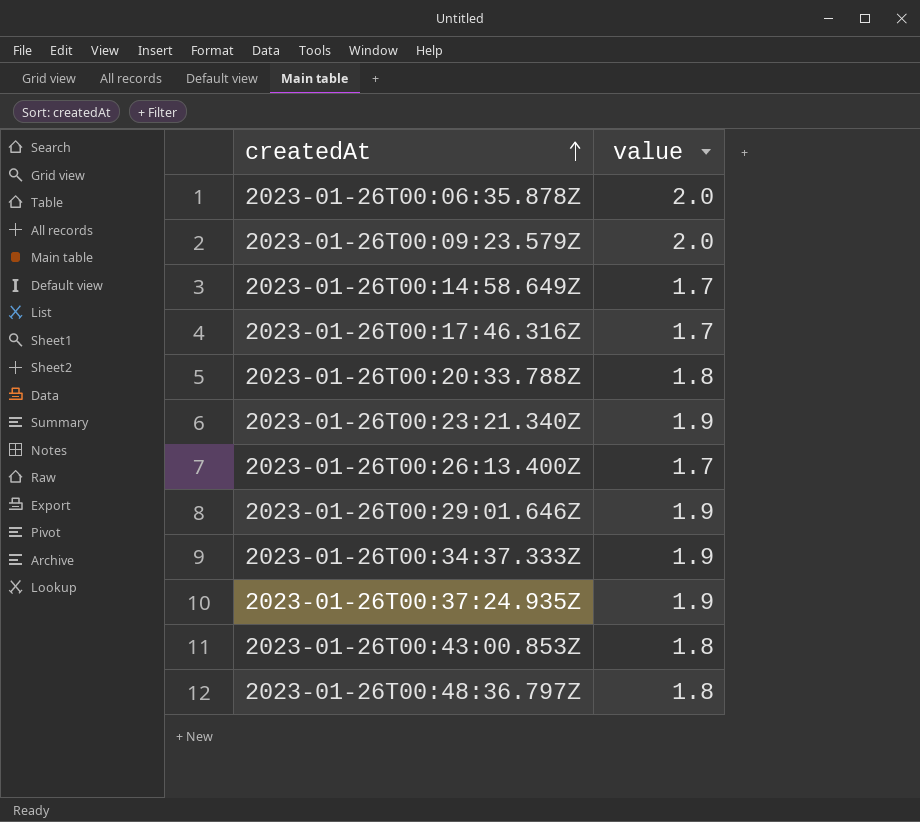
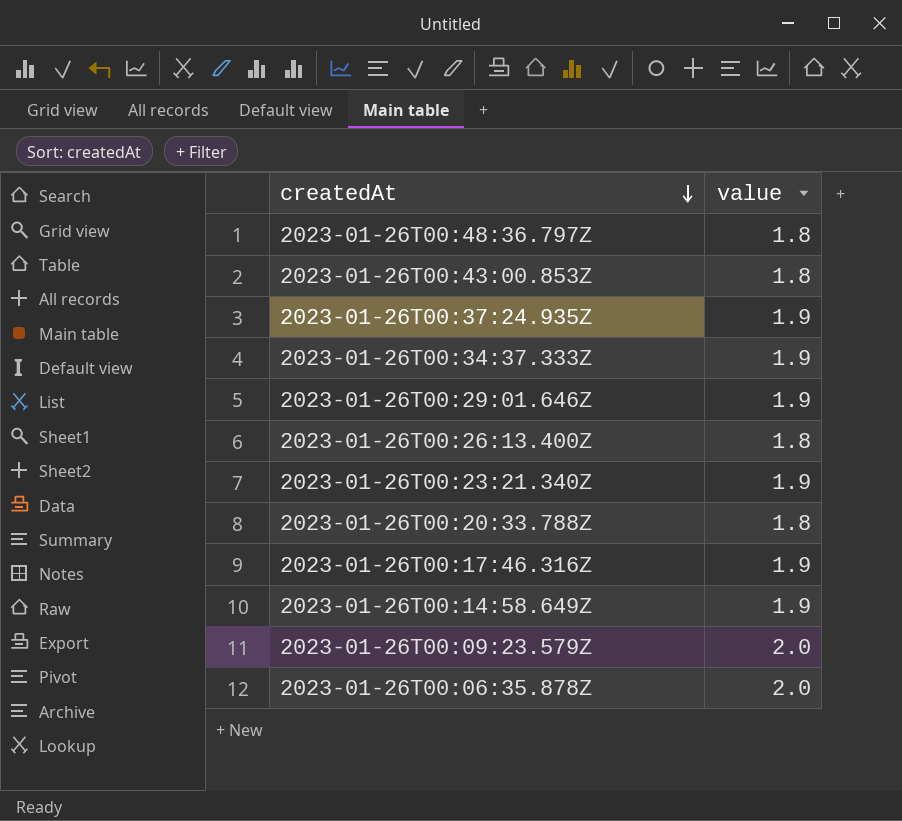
row order: createdAt ascending -> createdAt descending
2023-01-26T00:26:13.400Z | value: 1.7 -> 1.8
2023-01-26T00:17:46.316Z | value: 1.7 -> 1.9
2023-01-26T00:14:58.649Z | value: 1.7 -> 1.9

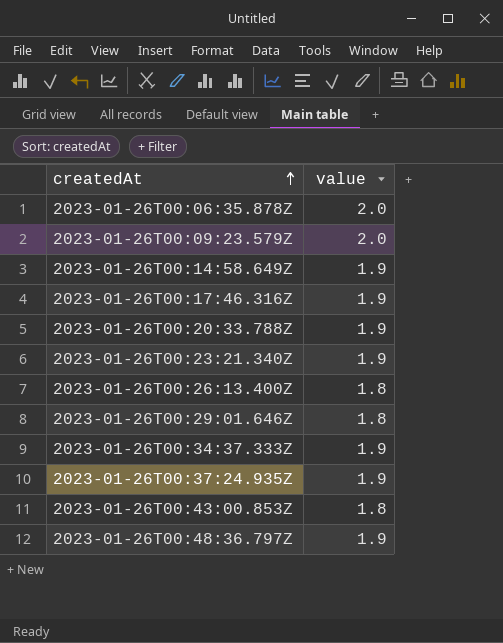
row order: createdAt descending -> createdAt ascending
2023-01-26T00:20:33.788Z | value: 1.8 -> 1.9
2023-01-26T00:29:01.646Z | value: 1.9 -> 1.8
2023-01-26T00:48:36.797Z | value: 1.8 -> 1.9

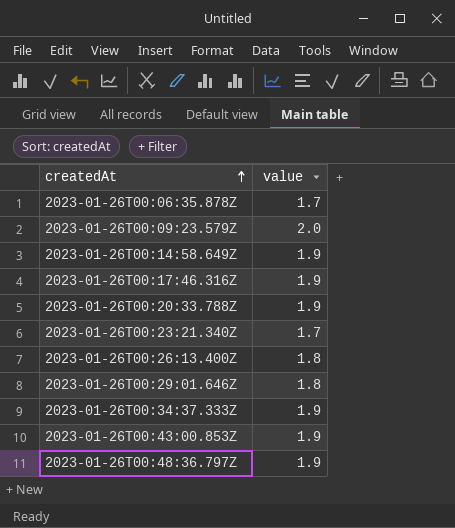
row 2023-01-26T00:37:24.935Z: 1.9 -> none
2023-01-26T00:06:35.878Z | value: 2.0 -> 1.7
2023-01-26T00:23:21.340Z | value: 1.9 -> 1.7
2023-01-26T00:43:00.853Z | value: 1.8 -> 1.9

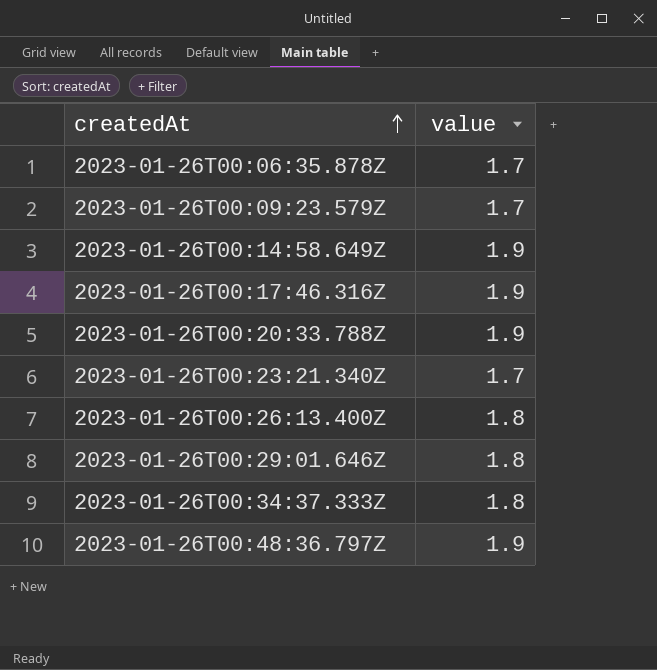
row 2023-01-26T00:43:00.853Z: 1.9 -> none
2023-01-26T00:09:23.579Z | value: 2.0 -> 1.7
2023-01-26T00:34:37.333Z | value: 1.9 -> 1.8

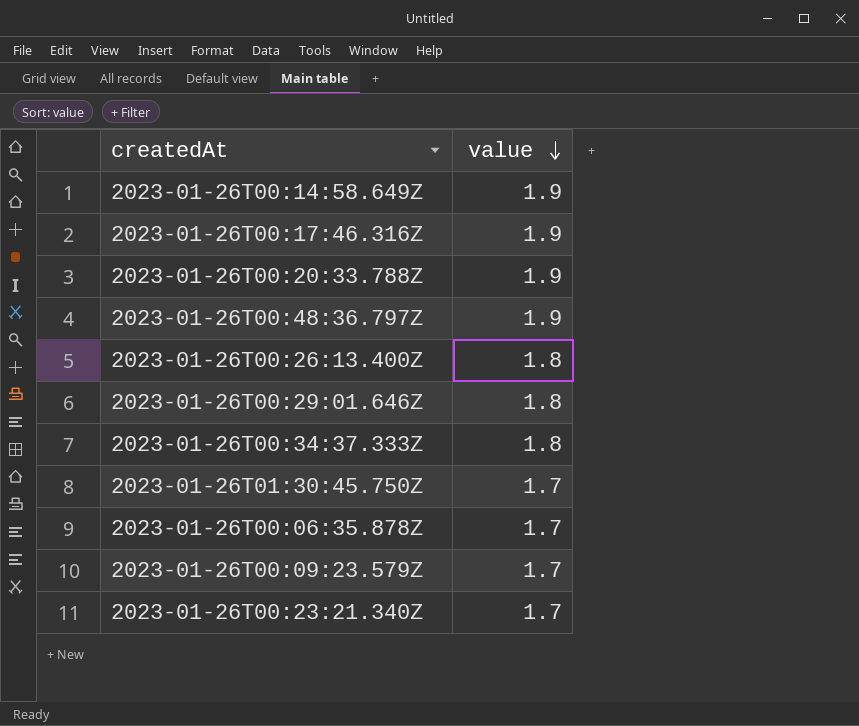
row order: createdAt ascending -> value descending
row 2023-01-26T01:30:45.750Z: none -> 1.7

